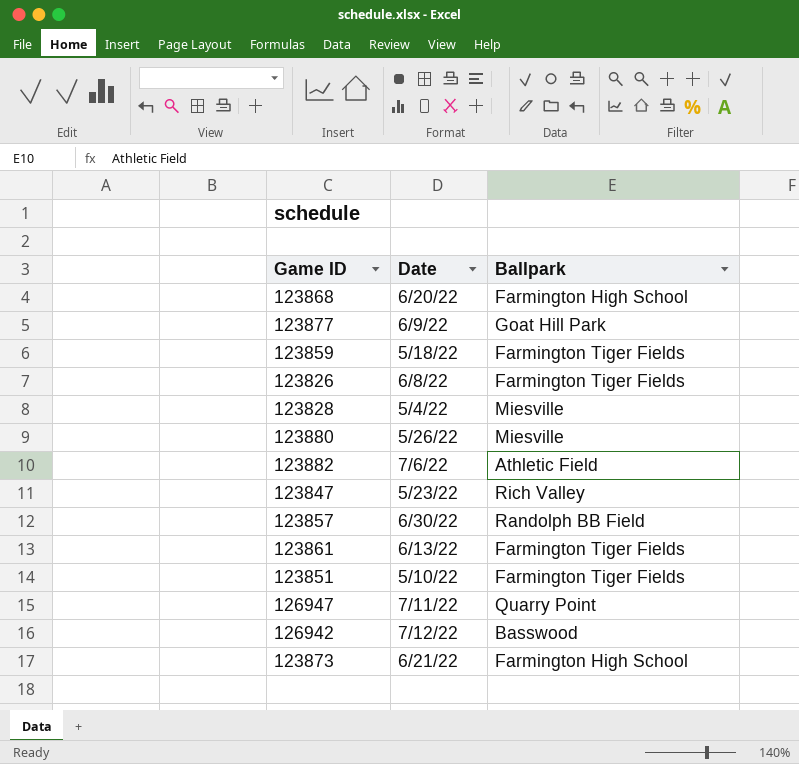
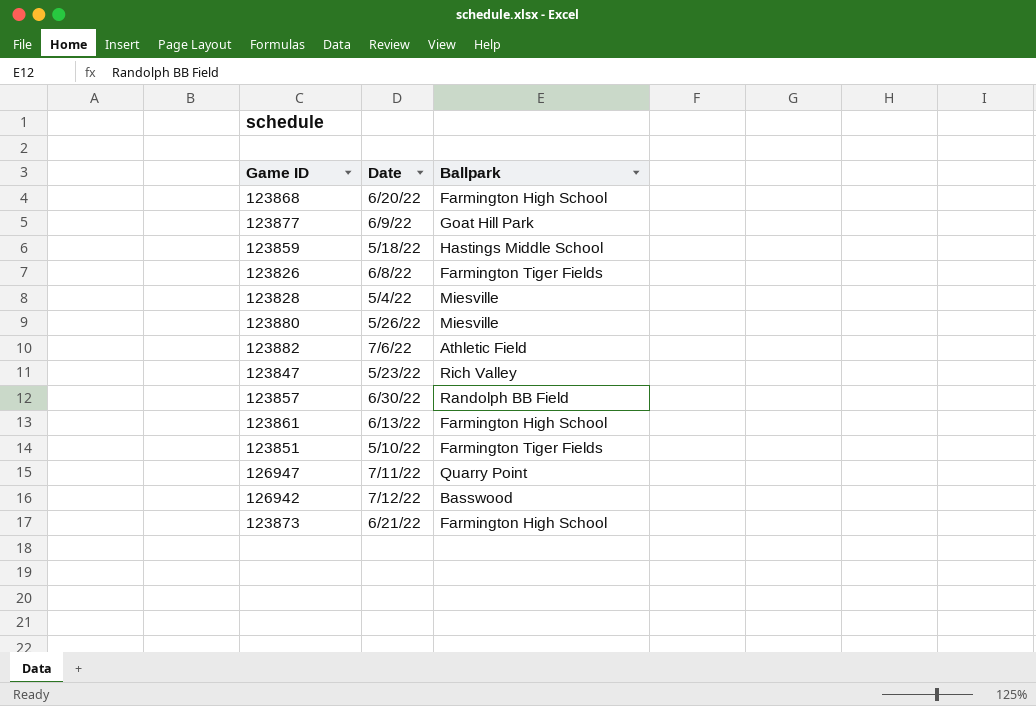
123859 | Ballpark: Farmington Tiger Fields -> Hastings Middle School
123861 | Ballpark: Farmington Tiger Fields -> Farmington High School

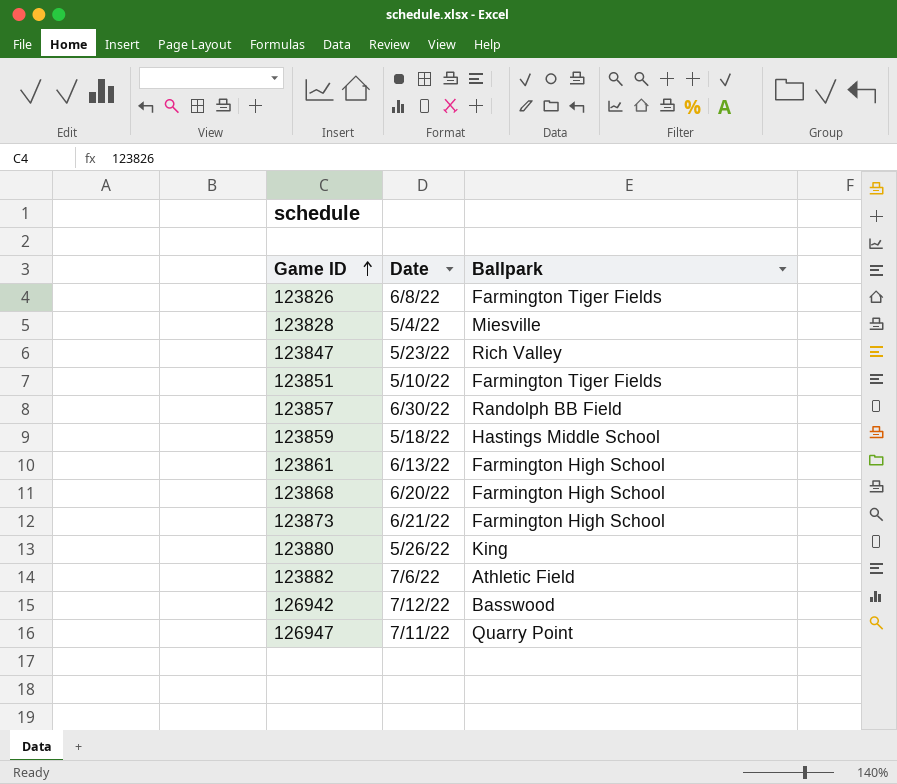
row order: none -> Game ID ascending
row 123877: 6/9/22 | Goat Hill Park -> none
123880 | Ballpark: Miesville -> King

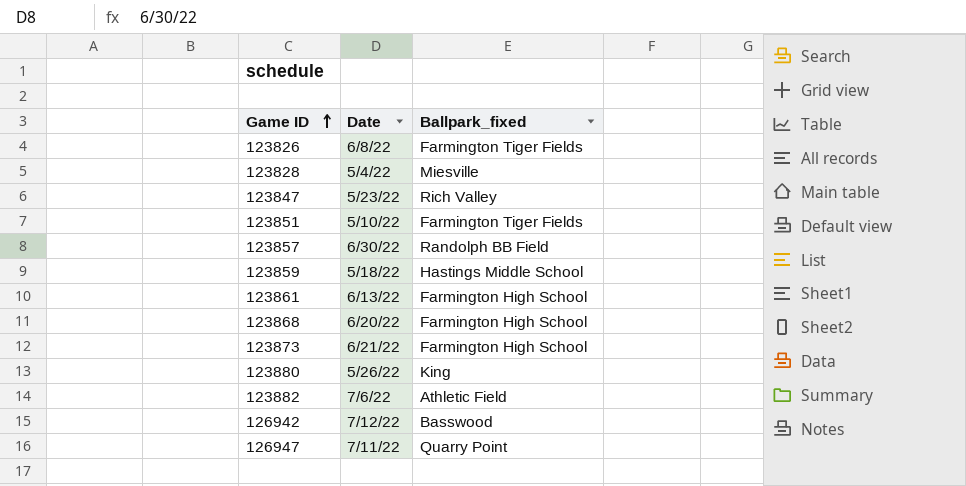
column name: Ballpark -> Ballpark_fixed

